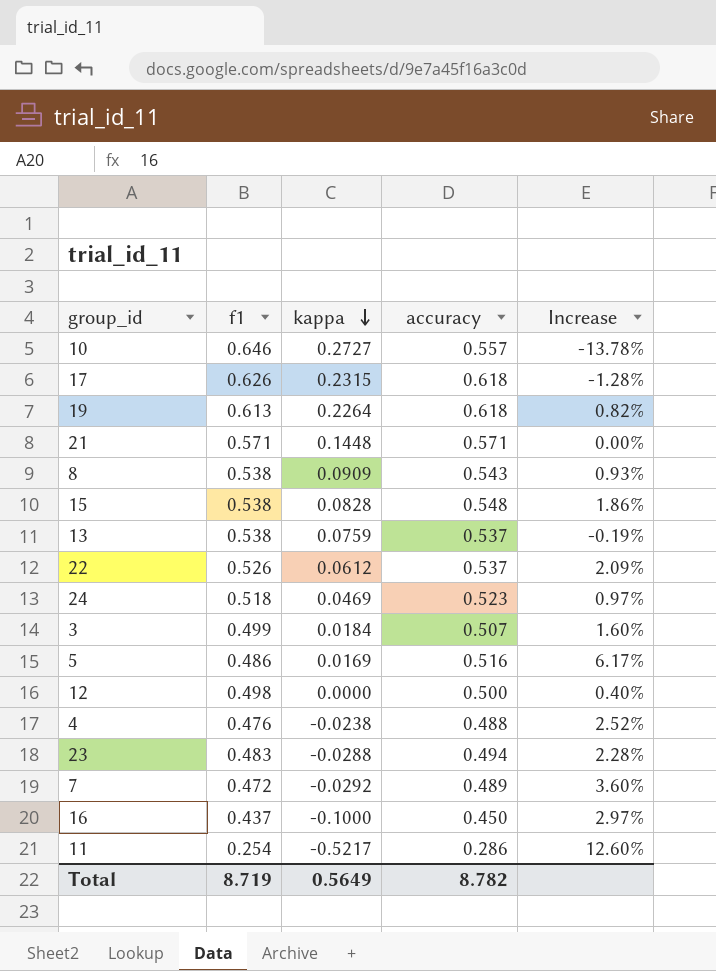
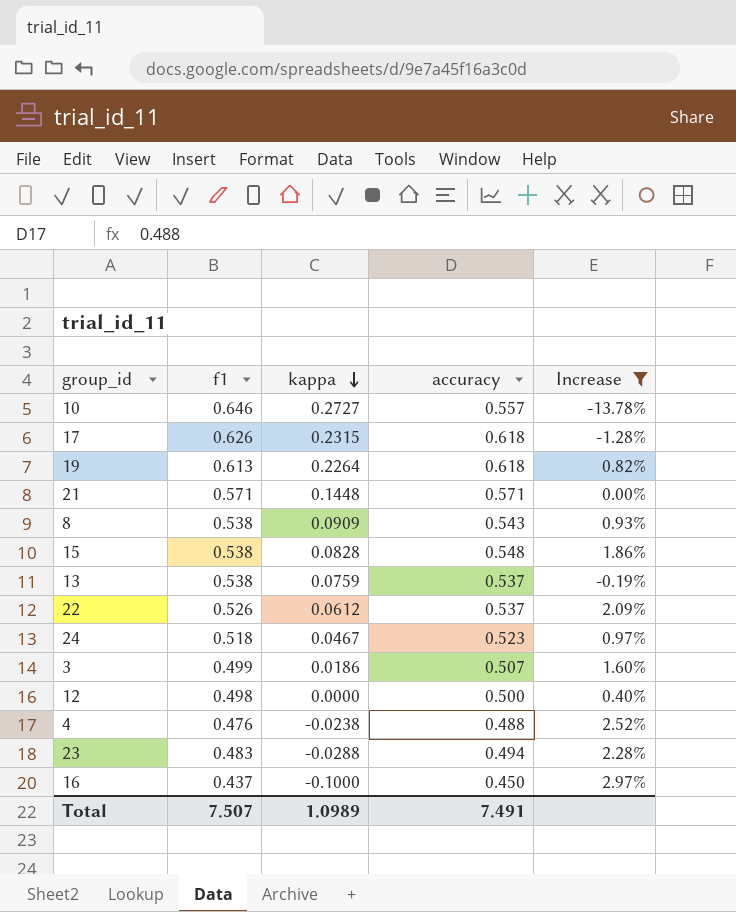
filter: none -> Increase <= 2.97%
24 | kappa: 0.0469 -> 0.0467
3 | kappa: 0.0184 -> 0.0186
Total | f1: 8.719 -> 7.507
Total | kappa: 0.5649 -> 1.0989
Total | accuracy: 8.782 -> 7.491

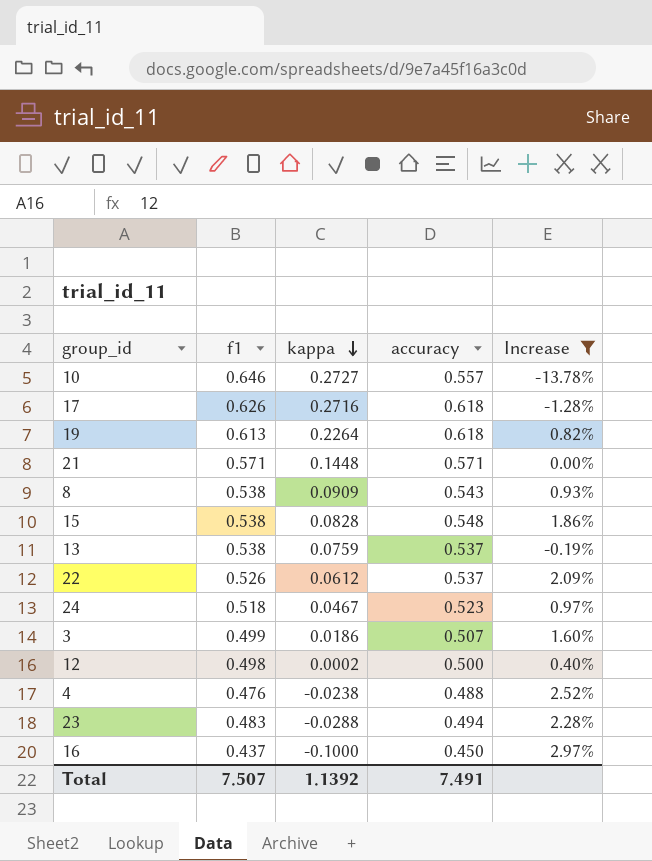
17 | kappa: 0.2315 -> 0.2716
12 | kappa: 0.0000 -> 0.0002
Total | kappa: 1.0989 -> 1.1392

